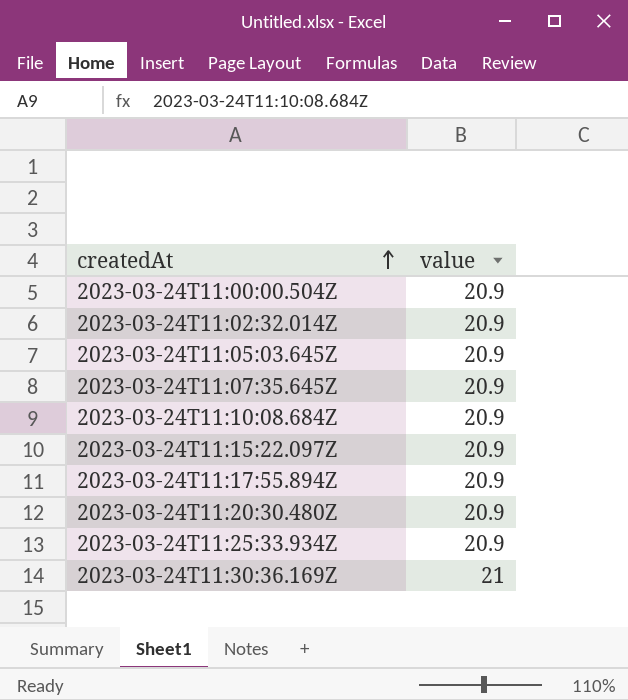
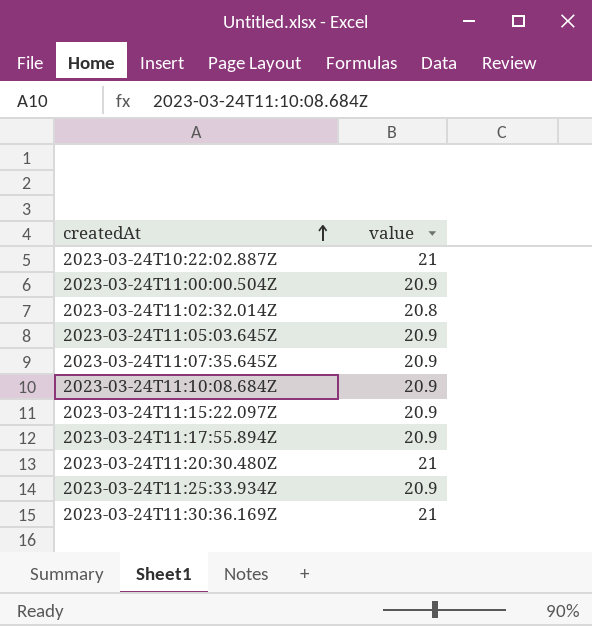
row 2023-03-24T10:22:02.887Z: none -> 21
2023-03-24T11:02:32.014Z | value: 20.9 -> 20.8
2023-03-24T11:20:30.480Z | value: 20.9 -> 21

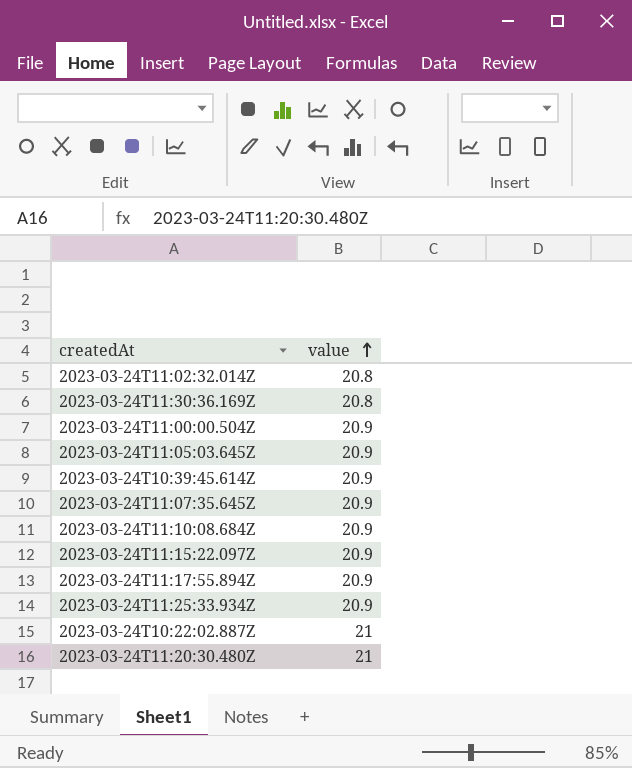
row order: createdAt ascending -> value ascending
2023-03-24T11:30:36.169Z | value: 21 -> 20.8
row 2023-03-24T10:39:45.614Z: none -> 20.9

